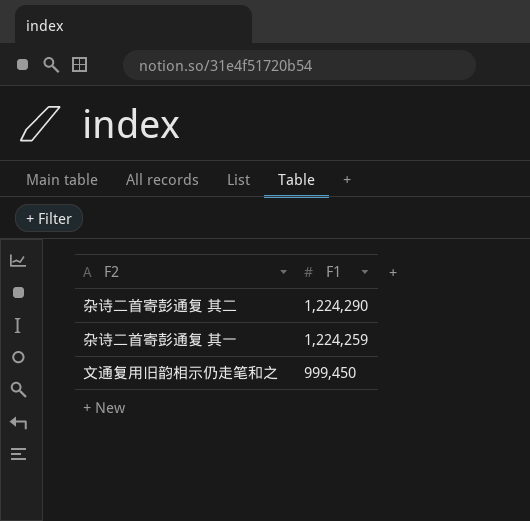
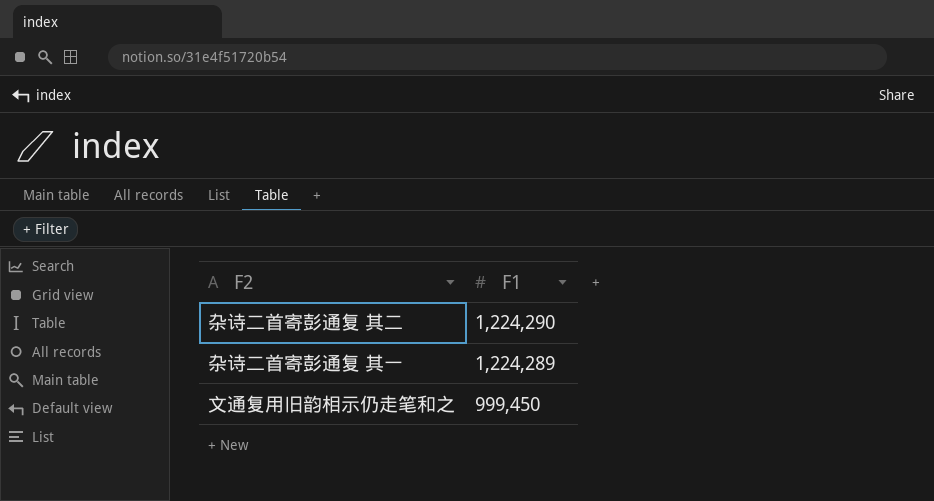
杂诗二首寄彭通复 其一 | F1: 1,224,259 -> 1,224,289

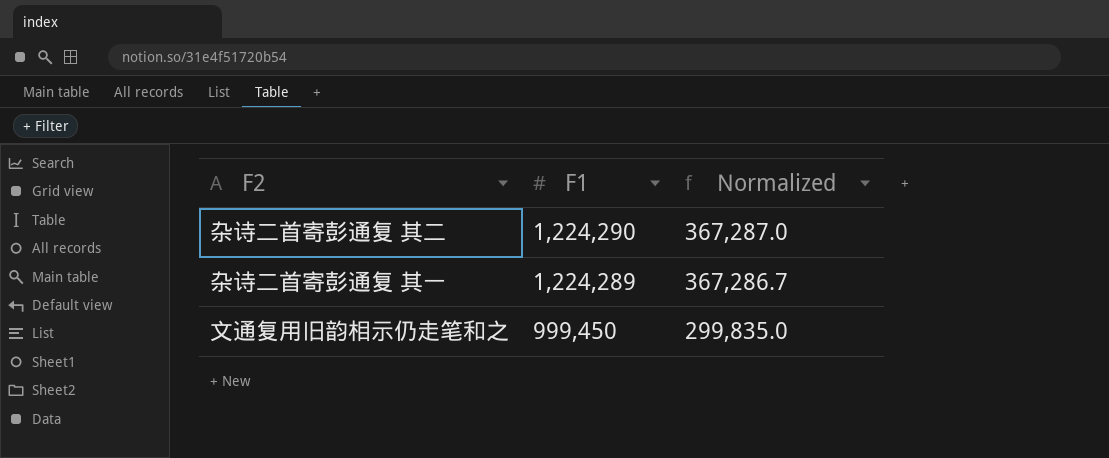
column Normalized | formula: none -> [F1] * 0.3

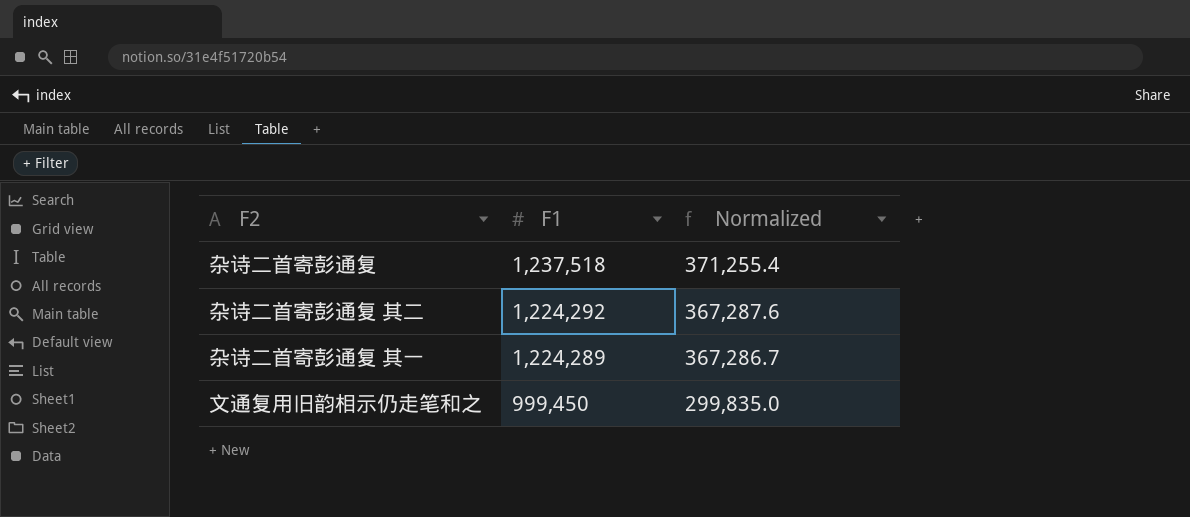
row 杂诗二首寄彭通复: none -> 1,237,518 | 371,255.4
杂诗二首寄彭通复 其二 | F1: 1,224,290 -> 1,224,292
杂诗二首寄彭通复 其二 | Normalized: 367,287.0 -> 367,287.6

